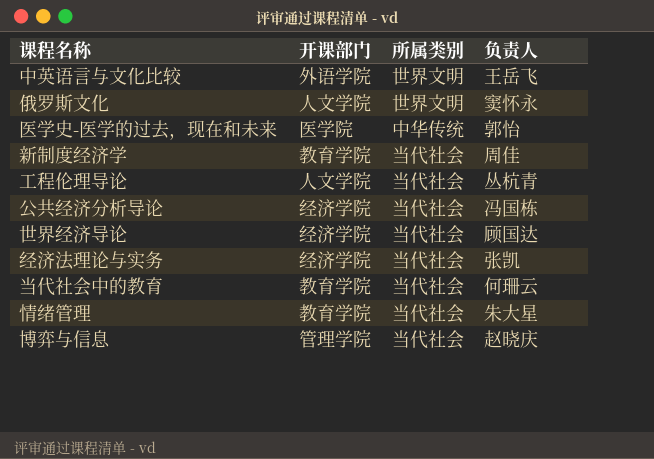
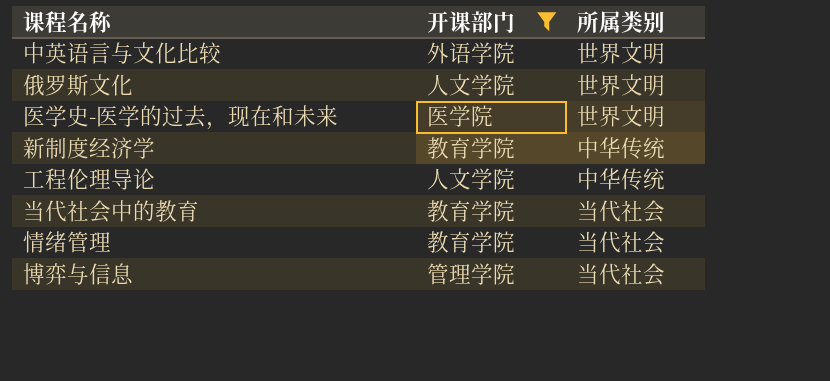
filter: none -> 开课部门 != 经济学院
column 负责人 | position: 4 -> none
医学史-医学的过去，现在和未来 | 所属类别: 中华传统 -> 世界文明
新制度经济学 | 所属类别: 当代社会 -> 中华传统
工程伦理导论 | 所属类别: 当代社会 -> 中华传统

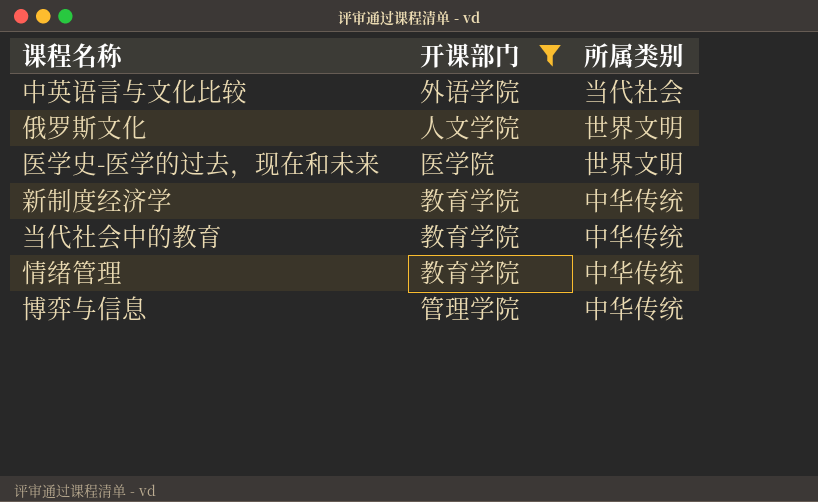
row 工程伦理导论: 人文学院 | 中华传统 -> none
中英语言与文化比较 | 所属类别: 世界文明 -> 当代社会
当代社会中的教育 | 所属类别: 当代社会 -> 中华传统
情绪管理 | 所属类别: 当代社会 -> 中华传统
博弈与信息 | 所属类别: 当代社会 -> 中华传统

